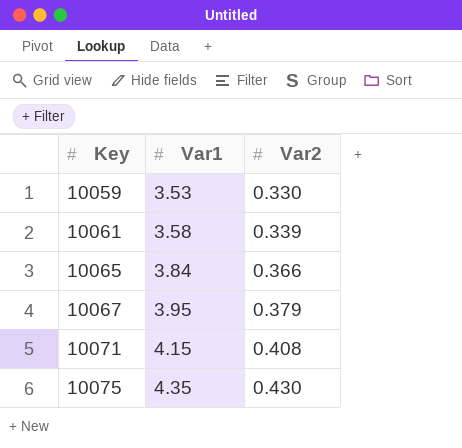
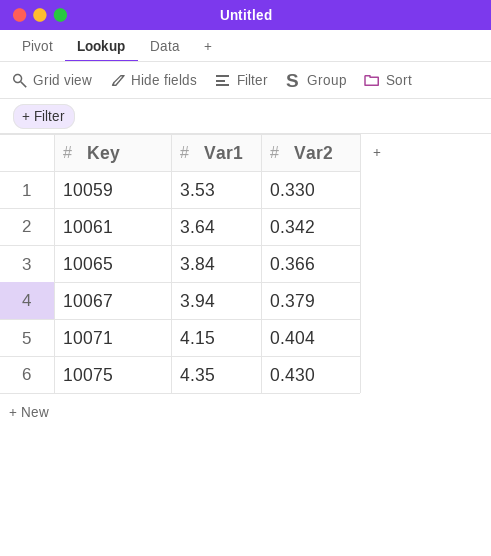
10061 | Var1: 3.58 -> 3.64
10061 | Var2: 0.339 -> 0.342
10067 | Var1: 3.95 -> 3.94
10071 | Var2: 0.408 -> 0.404

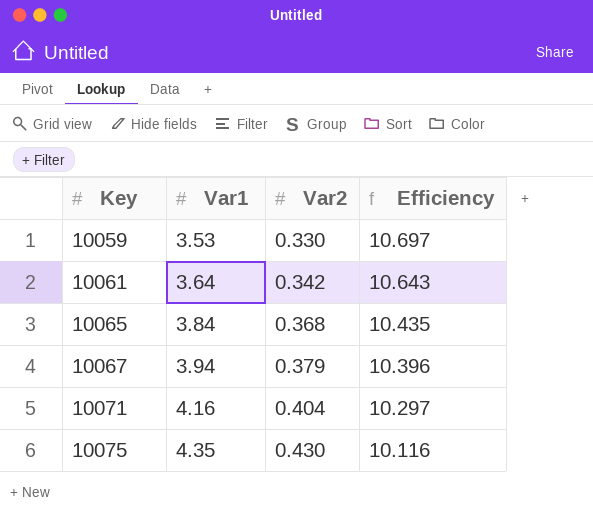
column Efficiency | formula: none -> [Var1] / [Var2]
10065 | Var2: 0.366 -> 0.368
10071 | Var1: 4.15 -> 4.16

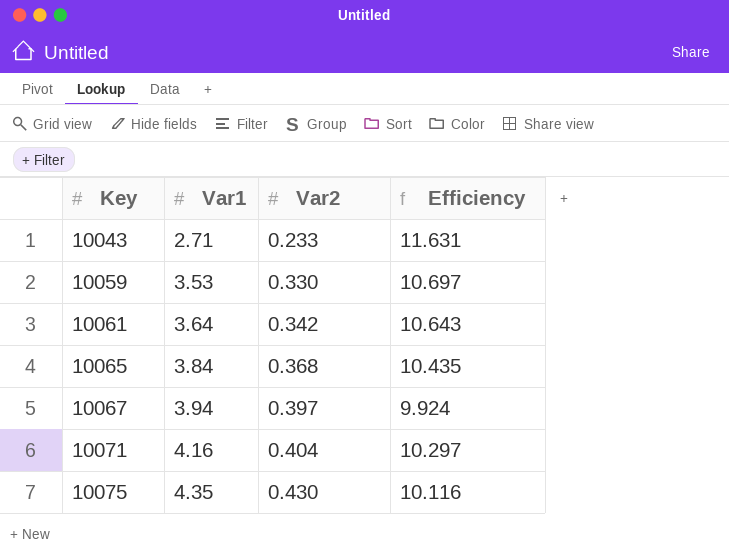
row 10043: none -> 2.71 | 0.233 | 11.631
10067 | Var2: 0.379 -> 0.397
10067 | Efficiency: 10.396 -> 9.924

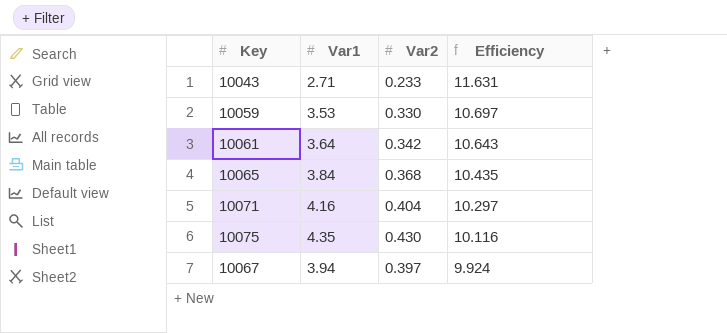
row order: Key ascending -> Efficiency descending

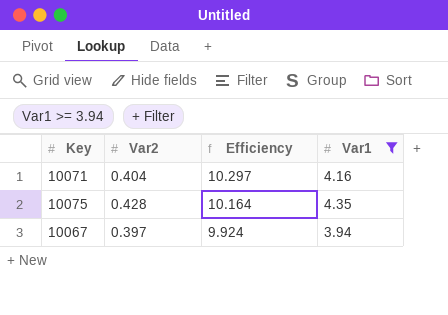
filter: none -> Var1 >= 3.94
column Var1 | position: 2 -> 4
10075 | Var2: 0.430 -> 0.428
10075 | Efficiency: 10.116 -> 10.164

